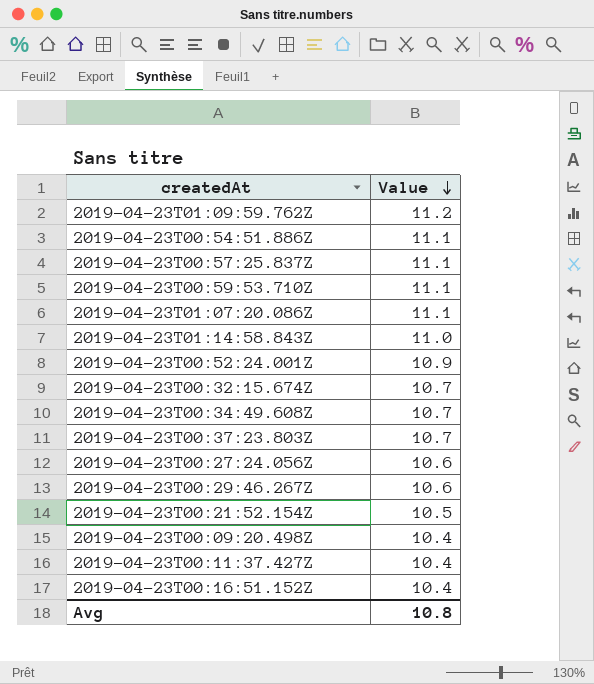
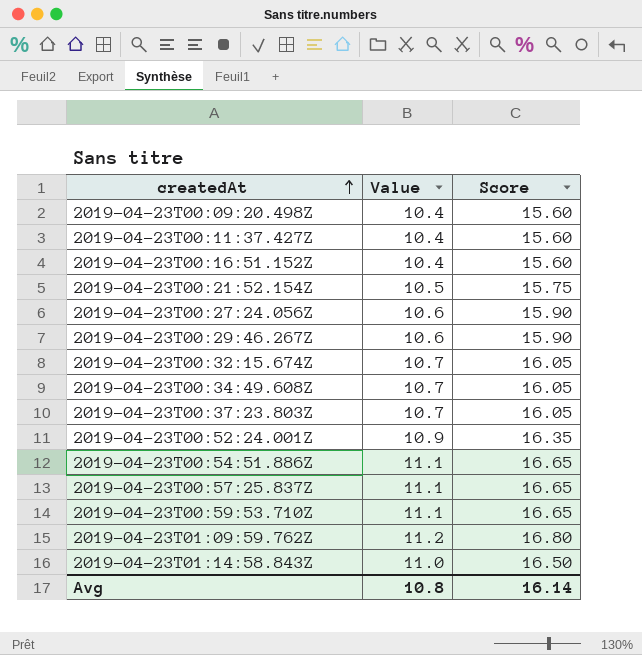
row order: Value descending -> createdAt ascending
column Score | formula: none -> [Value] * 1.5
row 2019-04-23T01:07:20.086Z: 11.1 -> none

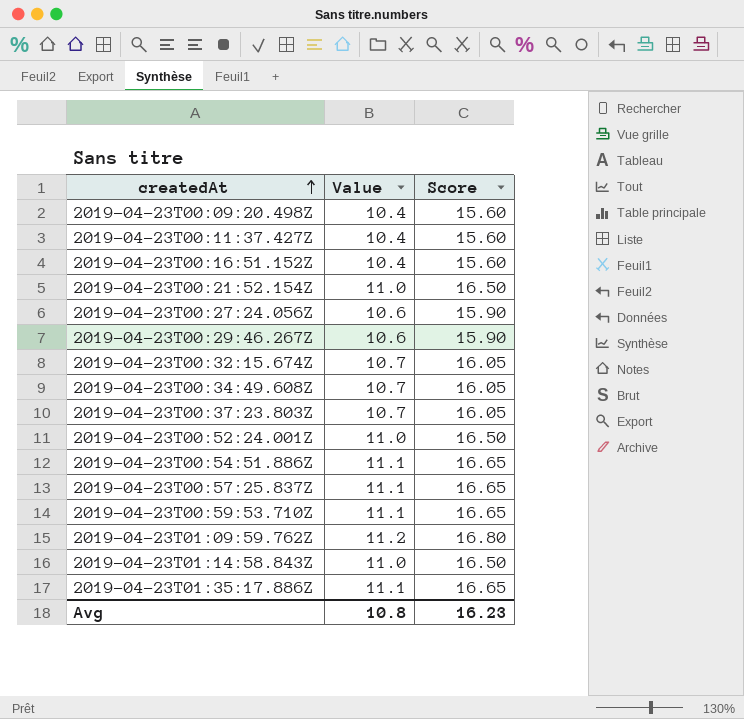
2019-04-23T00:21:52.154Z | Value: 10.5 -> 11.0
2019-04-23T00:21:52.154Z | Score: 15.75 -> 16.50
2019-04-23T00:52:24.001Z | Value: 10.9 -> 11.0
2019-04-23T00:52:24.001Z | Score: 16.35 -> 16.50
row 2019-04-23T01:35:17.886Z: none -> 11.1 | 16.65
Avg | Score: 16.14 -> 16.23

